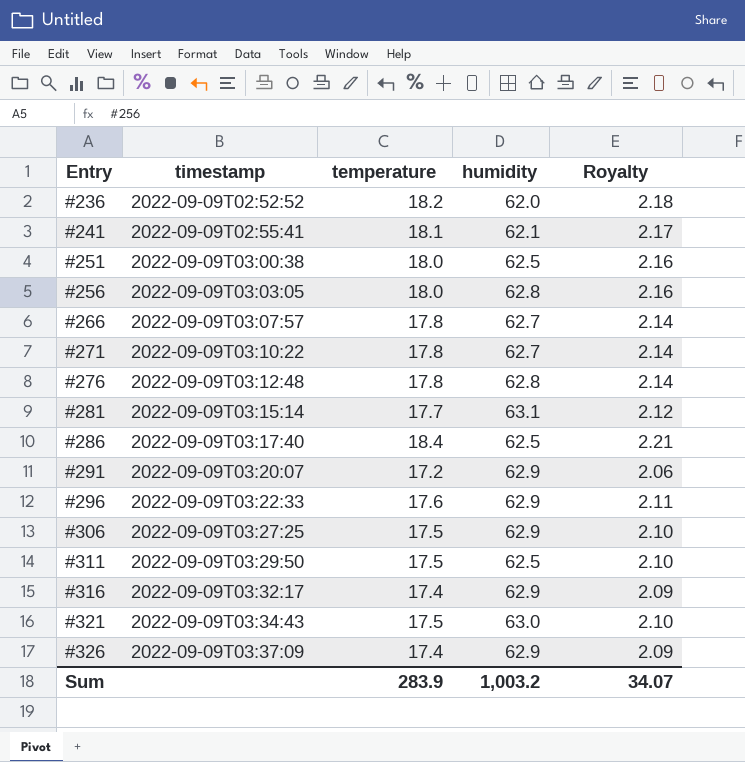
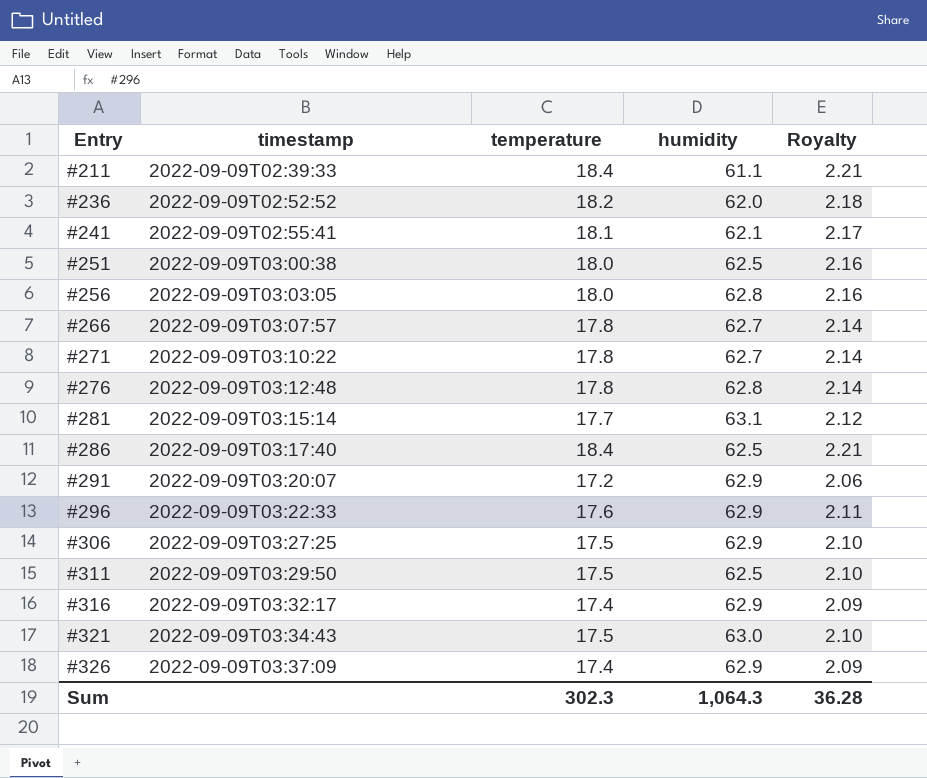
row #211: none -> 2022-09-09T02:39:33 | 18.4 | 61.1 | 2.21
Sum | temperature: 283.9 -> 302.3
Sum | humidity: 1,003.2 -> 1,064.3
Sum | Royalty: 34.07 -> 36.28

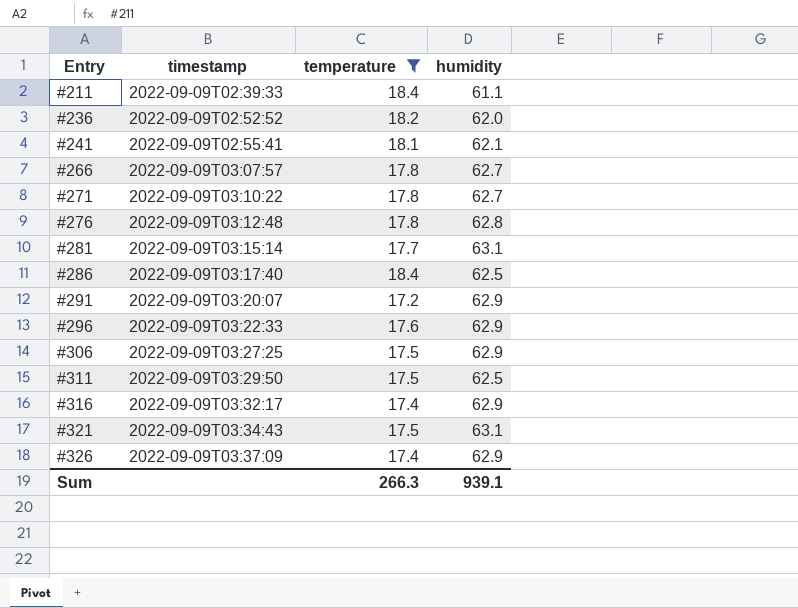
filter: none -> temperature != 18.0
column Royalty | formula: [temperature] * 0.12 -> none
#321 | humidity: 63.0 -> 63.1
Sum | temperature: 302.3 -> 266.3
Sum | humidity: 1,064.3 -> 939.1

